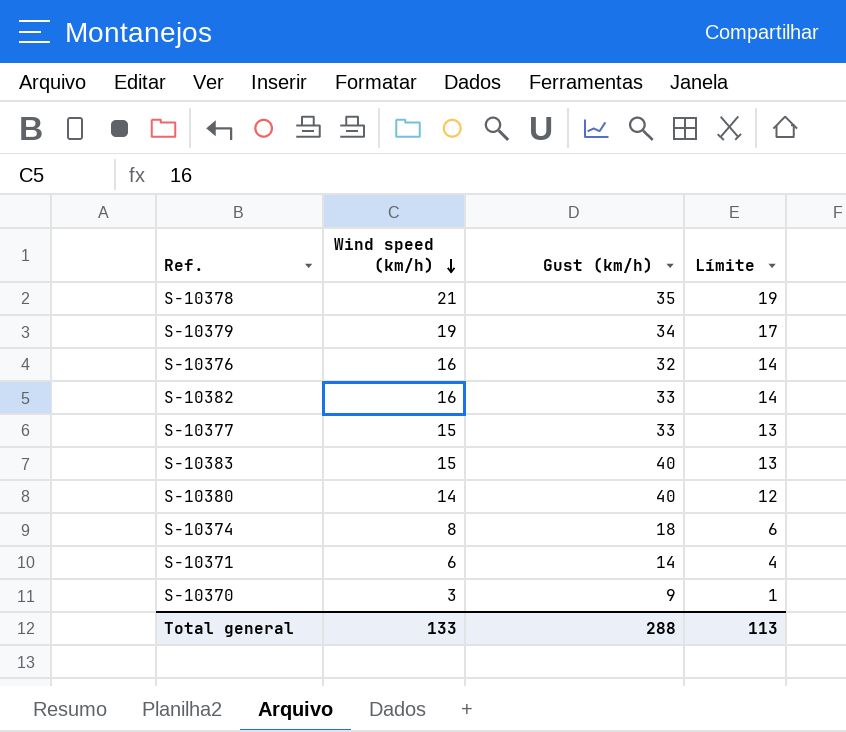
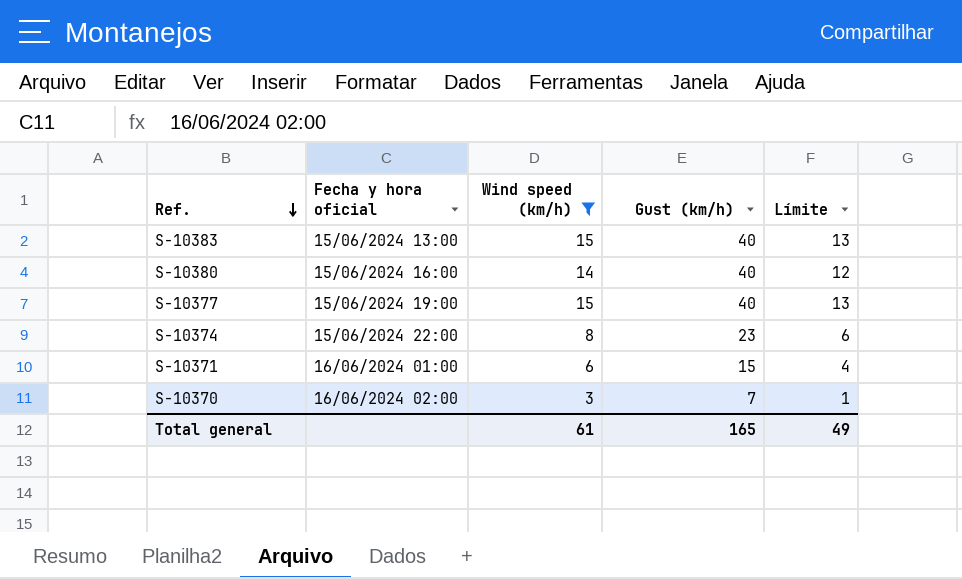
filter: none -> Wind speed (km/h) <= 15
row order: Wind speed (km/h) descending -> Ref. descending
column Fecha y hora oficial | position: none -> 2
S-10377 | Gust (km/h): 33 -> 40
S-10374 | Gust (km/h): 18 -> 23
S-10371 | Gust (km/h): 14 -> 15
S-10370 | Gust (km/h): 9 -> 7
Total general | Wind speed (km/h): 133 -> 61
Total general | Gust (km/h): 288 -> 165
Total general | Límite: 113 -> 49

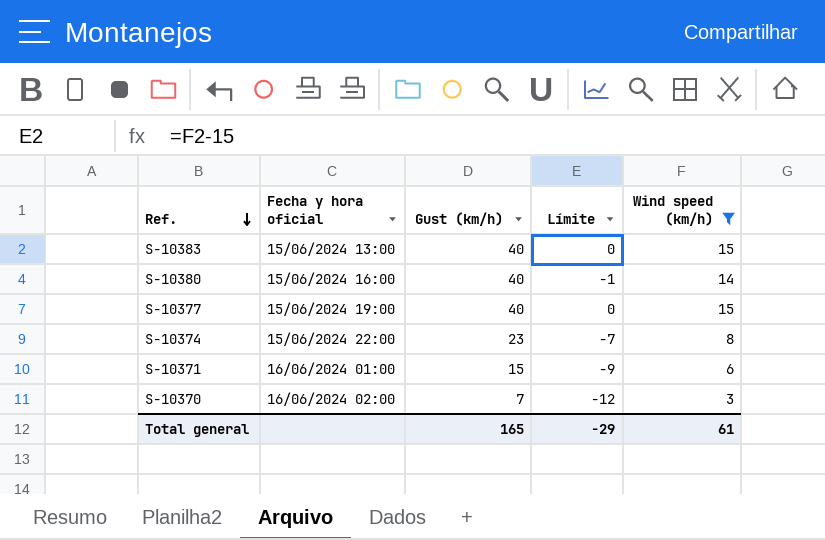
column Límite | formula: [Wind speed (km/h)] - 2 -> [Wind speed (km/h)] - 15
column Wind speed (km/h) | position: 3 -> 5
Total general | Límite: 49 -> -29

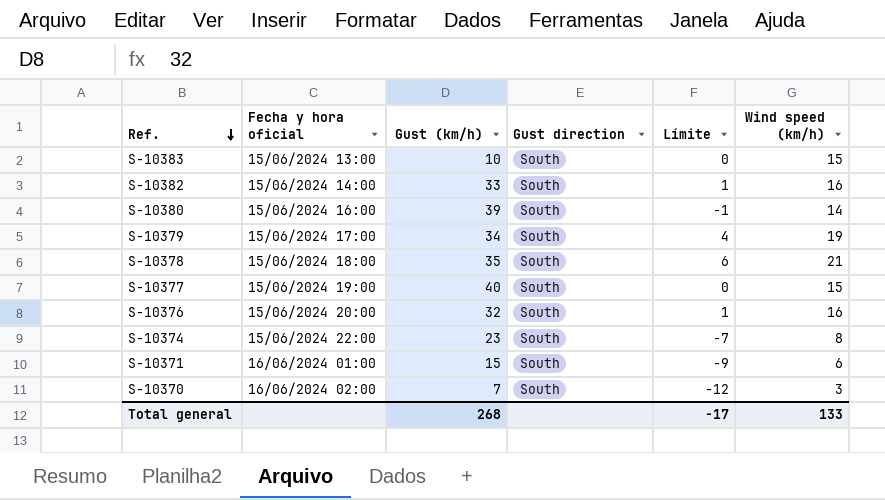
filter: Wind speed (km/h) <= 15 -> none
column Gust direction | position: none -> 4
S-10383 | Gust (km/h): 40 -> 10
S-10380 | Gust (km/h): 40 -> 39
Total general | Gust (km/h): 165 -> 268
Total general | Límite: -29 -> -17
Total general | Wind speed (km/h): 61 -> 133

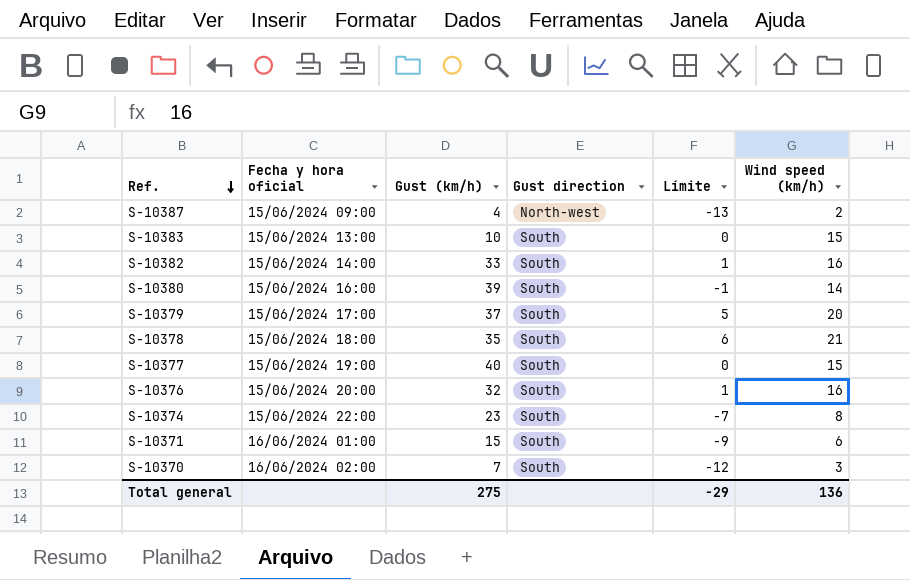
row S-10387: none -> 15/06/2024 09:00 | 4 | North-west | -13 | 2
S-10379 | Gust (km/h): 34 -> 37
S-10379 | Límite: 4 -> 5
S-10379 | Wind speed (km/h): 19 -> 20
Total general | Gust (km/h): 268 -> 275
Total general | Límite: -17 -> -29
Total general | Wind speed (km/h): 133 -> 136

